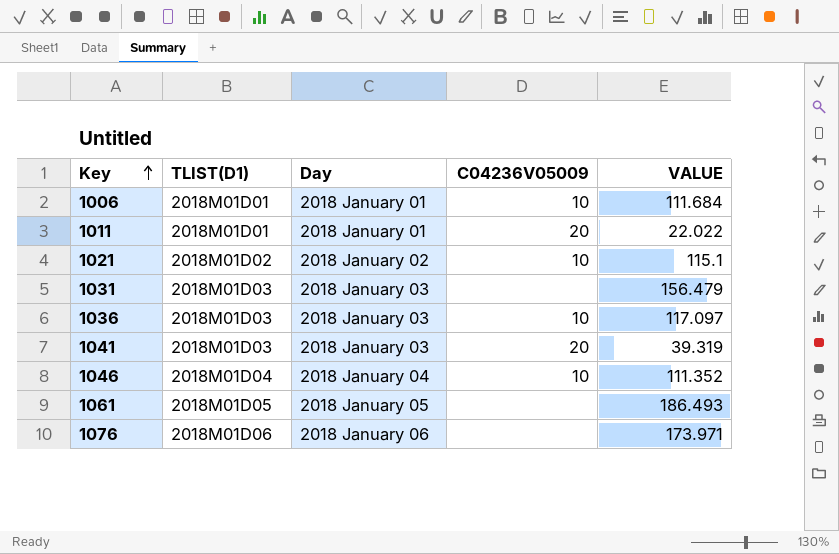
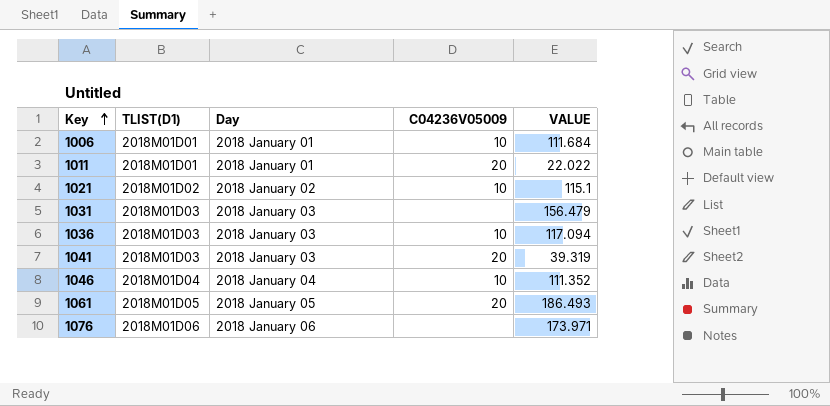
1036 | VALUE: 117.097 -> 117.094
1061 | C04236V05009: none -> 20

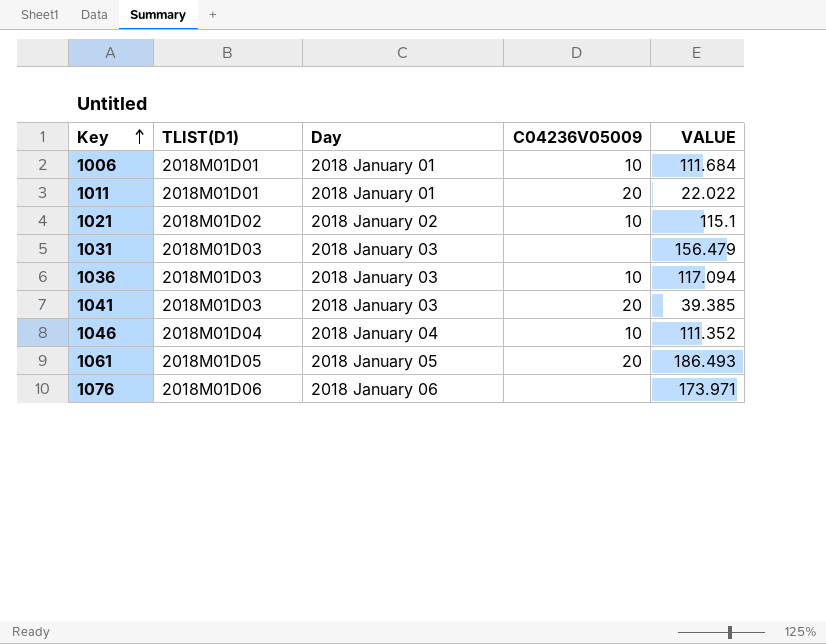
1041 | VALUE: 39.319 -> 39.385

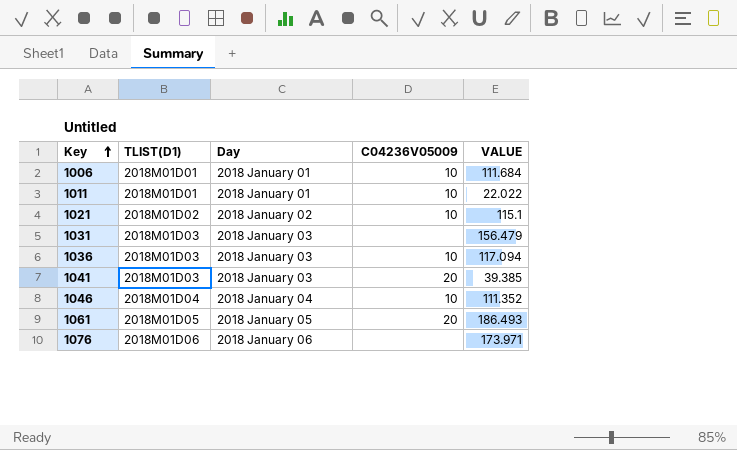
1011 | C04236V05009: 20 -> 10

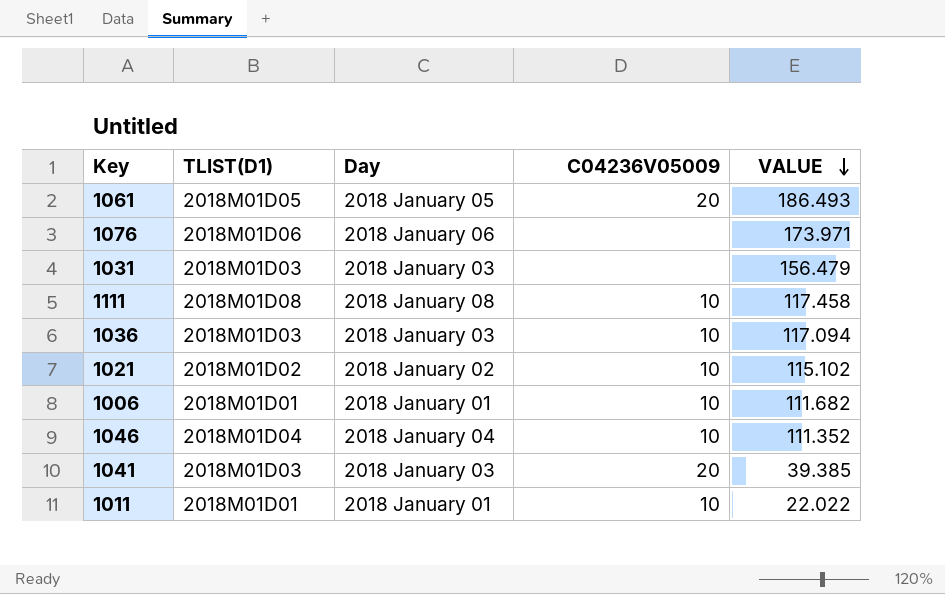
row order: Key ascending -> VALUE descending
row 1111: none -> 2018M01D08 | 2018 January 08 | 10 | 117.458
1021 | VALUE: 115.1 -> 115.102
1006 | VALUE: 111.684 -> 111.682

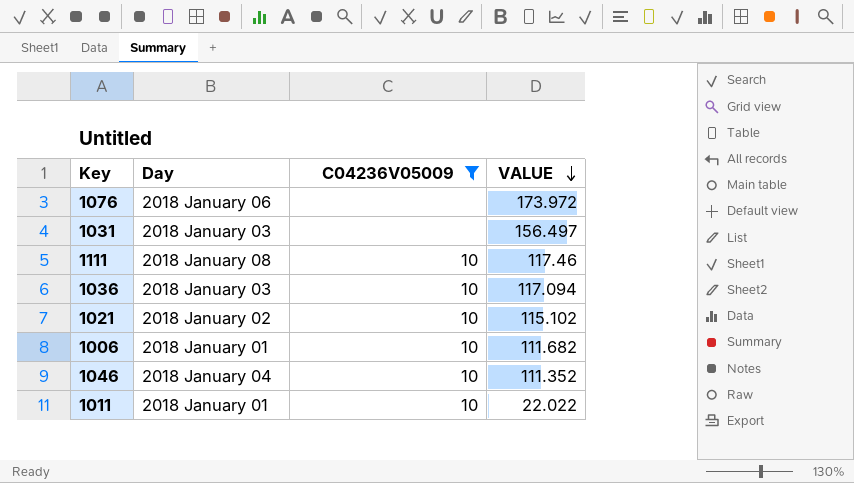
filter: none -> C04236V05009 != 20
column TLIST(D1) | position: 2 -> none
1076 | VALUE: 173.971 -> 173.972
1031 | VALUE: 156.479 -> 156.497
1111 | VALUE: 117.458 -> 117.46

